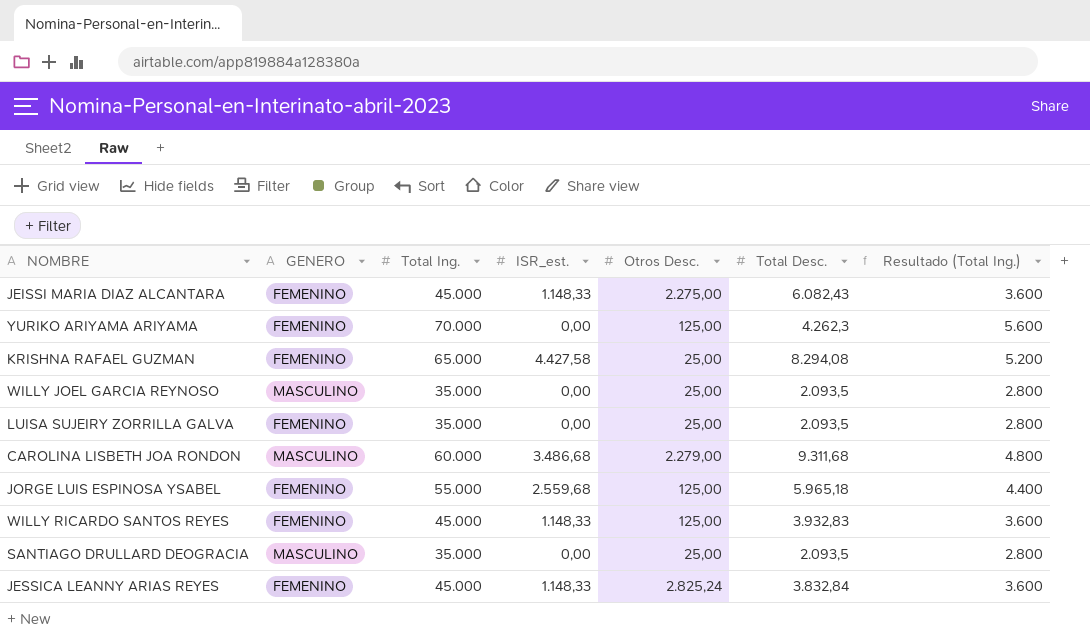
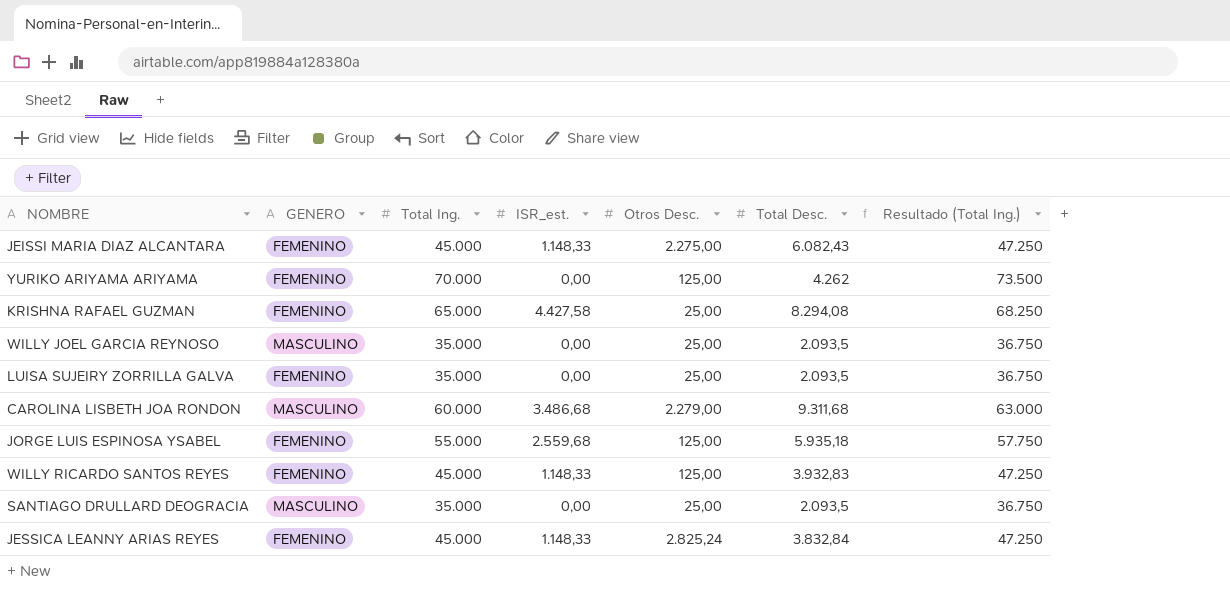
column Resultado (Total Ing.) | formula: [Total Ing.] * 0,08 -> [Total Ing.] * 1,05
YURIKO ARIYAMA ARIYAMA | Total Desc.: 4.262,3 -> 4.262
JORGE LUIS ESPINOSA YSABEL | Total Desc.: 5.965,18 -> 5.935,18

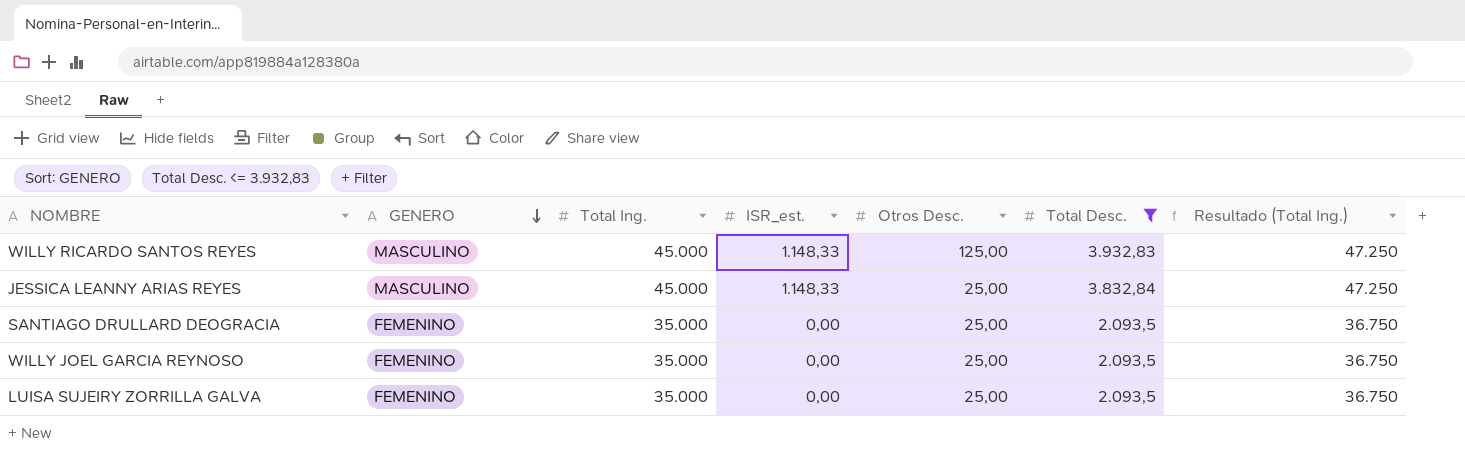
filter: none -> Total Desc. <= 3.932,83
row order: none -> GENERO descending
WILLY RICARDO SANTOS REYES | GENERO: FEMENINO -> MASCULINO
JESSICA LEANNY ARIAS REYES | GENERO: FEMENINO -> MASCULINO
JESSICA LEANNY ARIAS REYES | Otros Desc.: 2.825,24 -> 25,00
SANTIAGO DRULLARD DEOGRACIA | GENERO: MASCULINO -> FEMENINO
WILLY JOEL GARCIA REYNOSO | GENERO: MASCULINO -> FEMENINO

